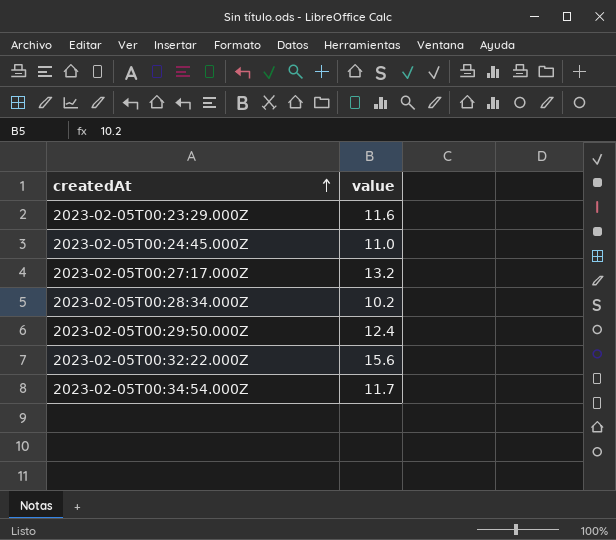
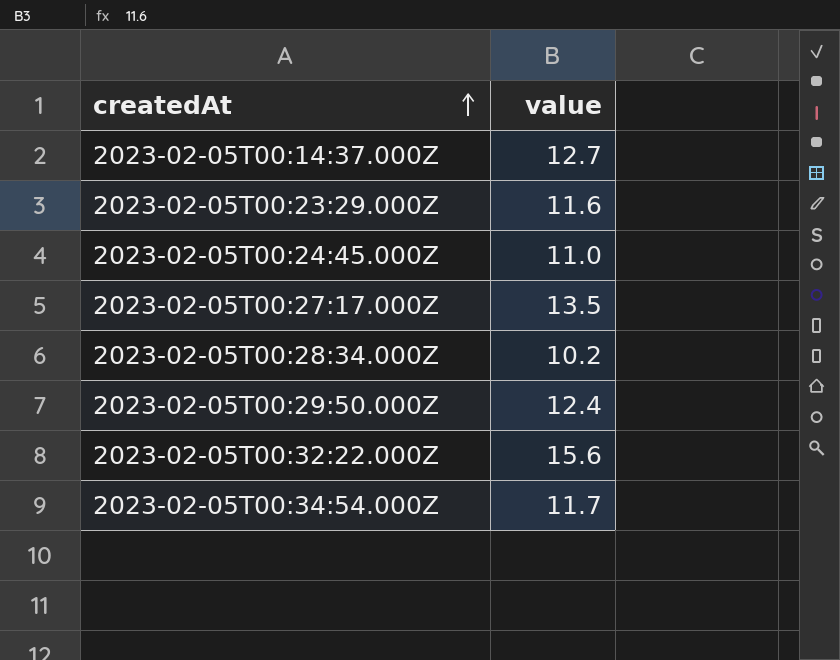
row 2023-02-05T00:14:37.000Z: none -> 12.7
2023-02-05T00:27:17.000Z | value: 13.2 -> 13.5

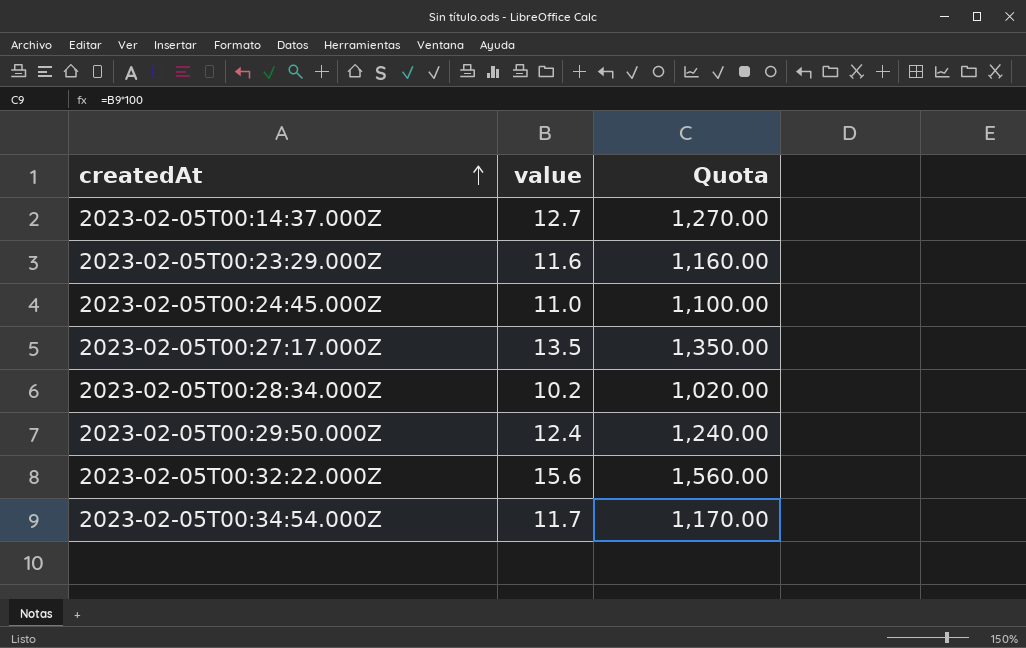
column Quota | formula: none -> [value] * 100

